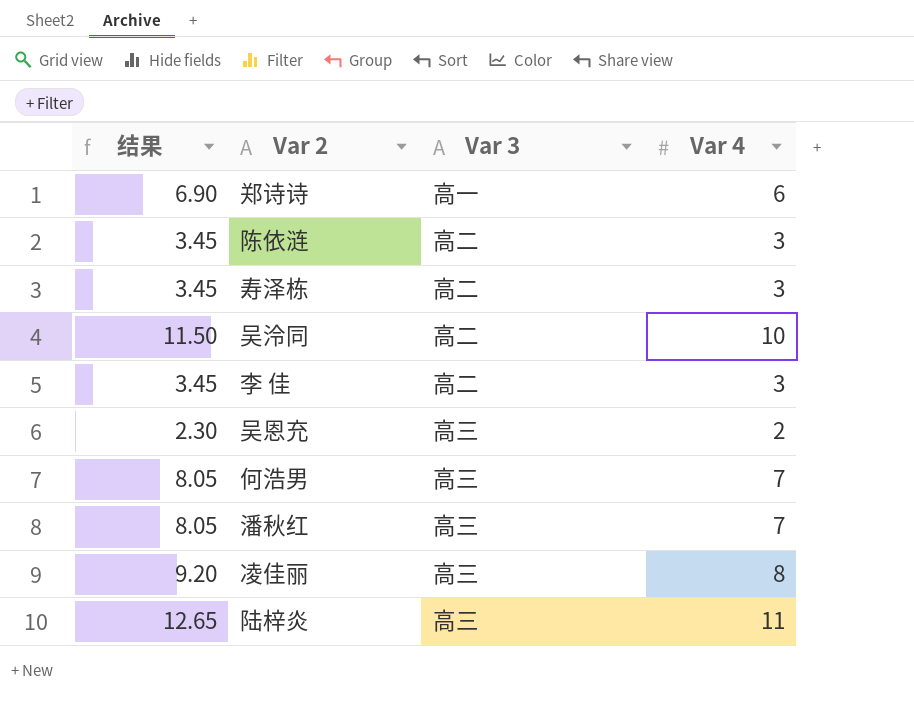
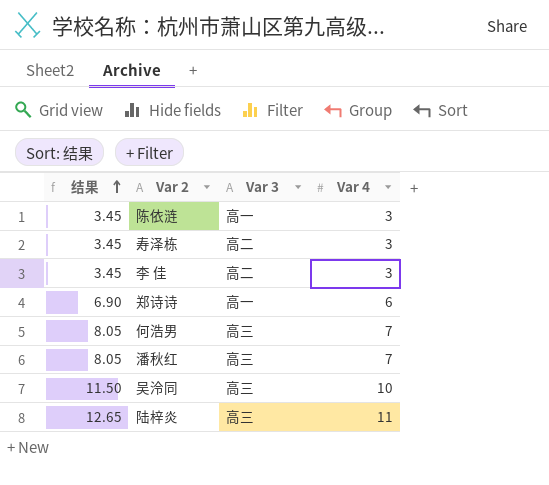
row order: none -> 结果 ascending
row 吴恩充: 2.30 | 高三 | 2 -> none
row 凌佳丽: 9.20 | 高三 | 8 -> none
陈依涟 | Var 3: 高二 -> 高一
吴泠同 | Var 3: 高二 -> 高三

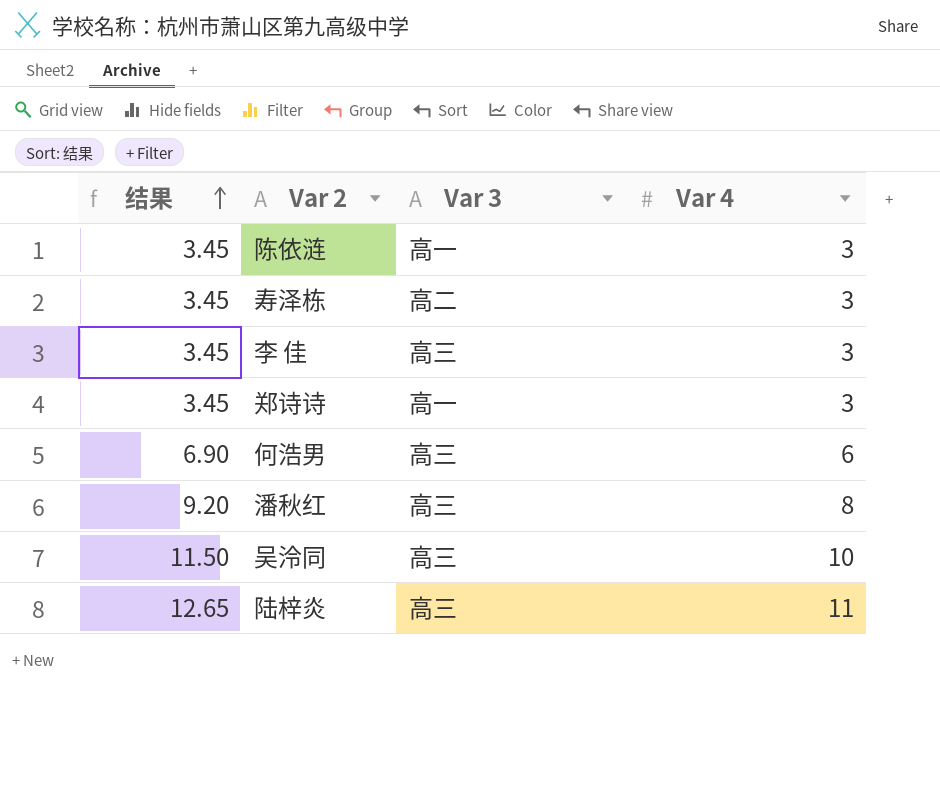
李 佳 | Var 3: 高二 -> 高三
郑诗诗 | 结果: 6.90 -> 3.45
郑诗诗 | Var 4: 6 -> 3
何浩男 | 结果: 8.05 -> 6.90
何浩男 | Var 4: 7 -> 6
潘秋红 | 结果: 8.05 -> 9.20
潘秋红 | Var 4: 7 -> 8

